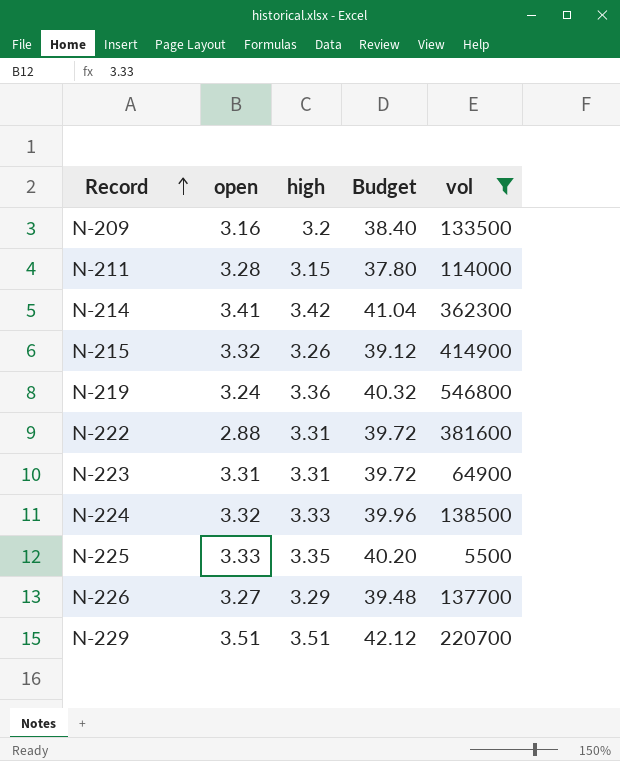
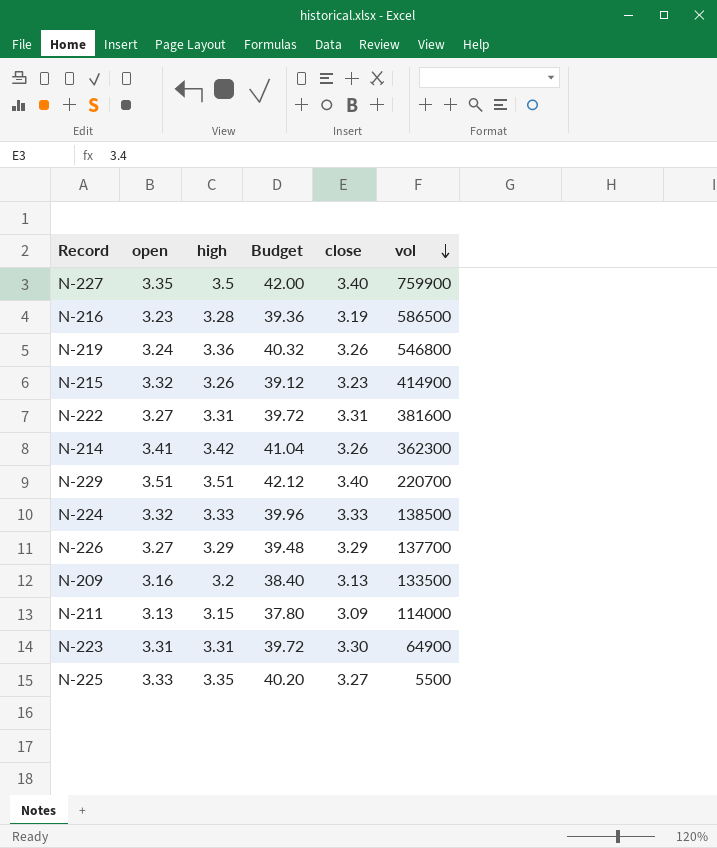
filter: vol <= 546800 -> none
row order: Record ascending -> vol descending
column close | position: none -> 5
N-222 | open: 2.88 -> 3.27
N-211 | open: 3.28 -> 3.13

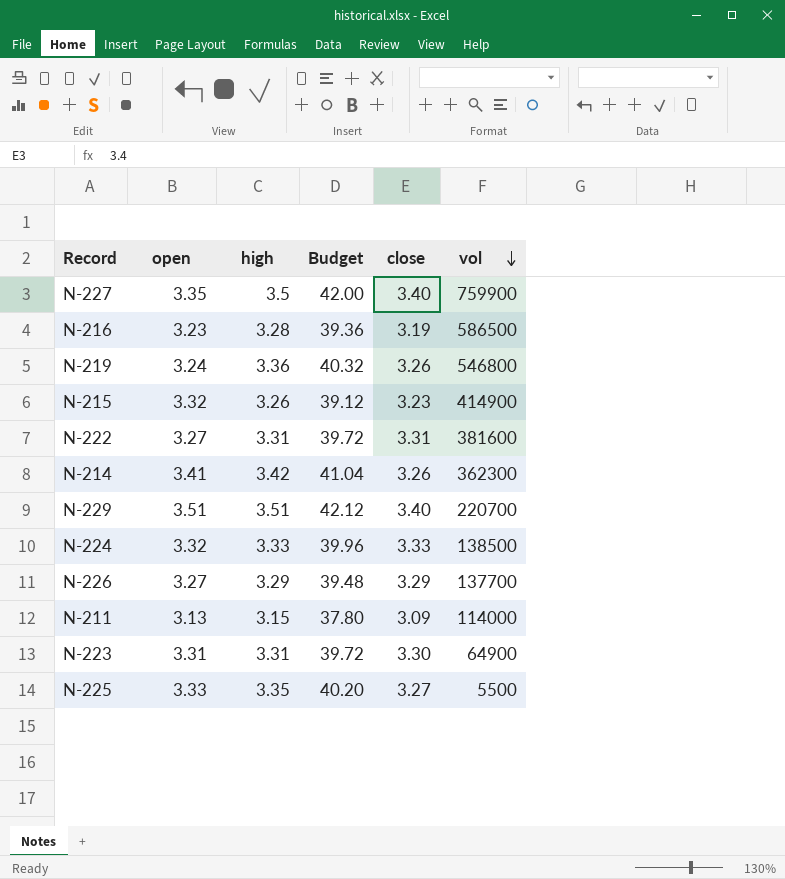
row N-209: 3.16 | 3.2 | 38.40 | 3.13 | 133500 -> none

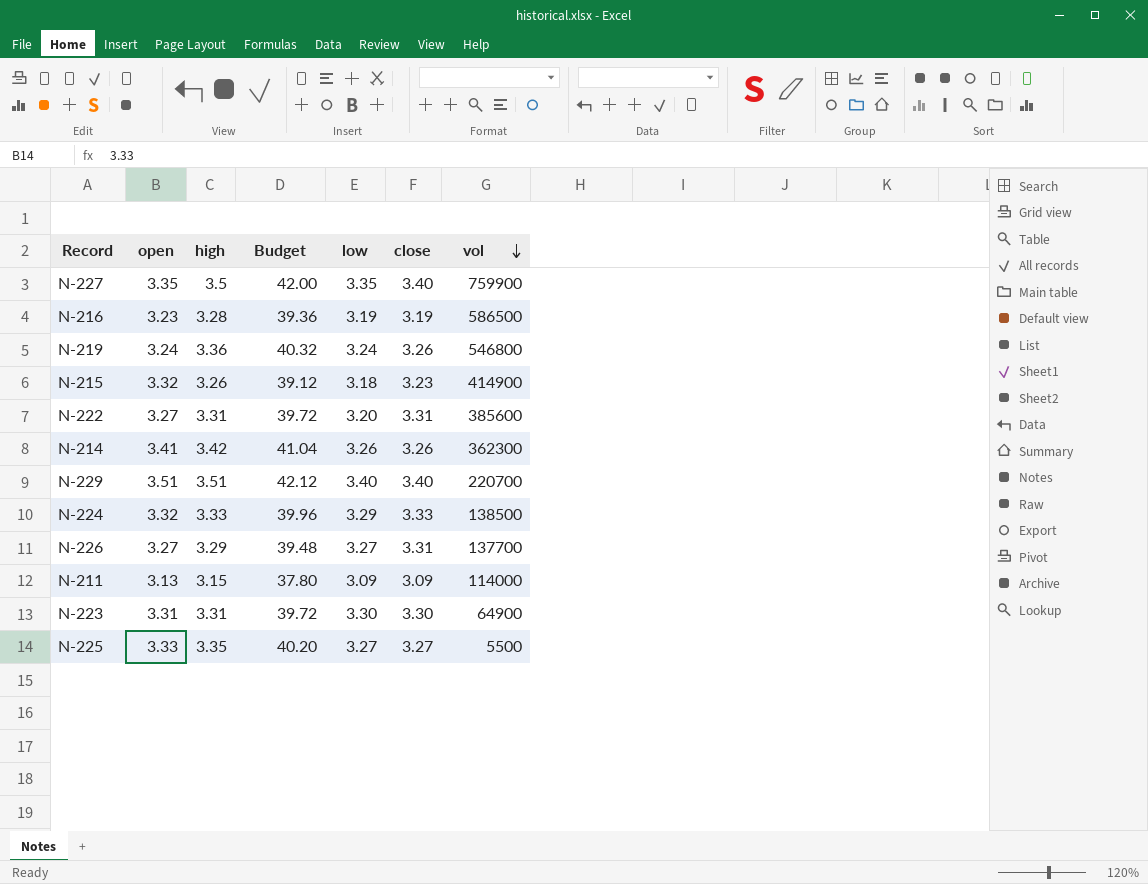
column low | position: none -> 5
N-222 | vol: 381600 -> 385600
N-226 | close: 3.29 -> 3.31

